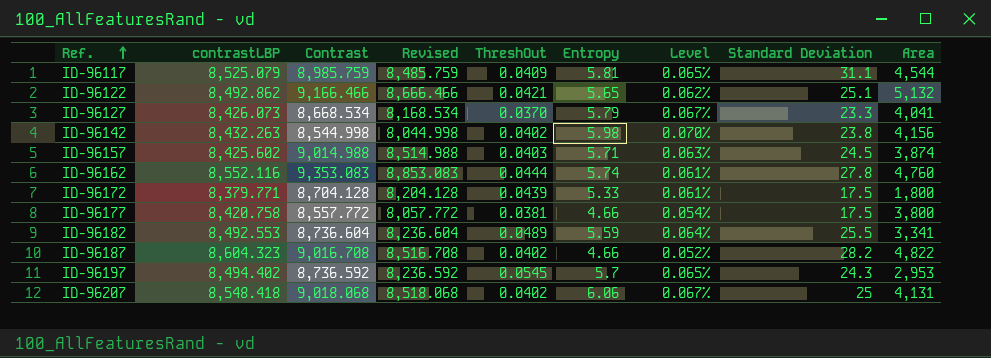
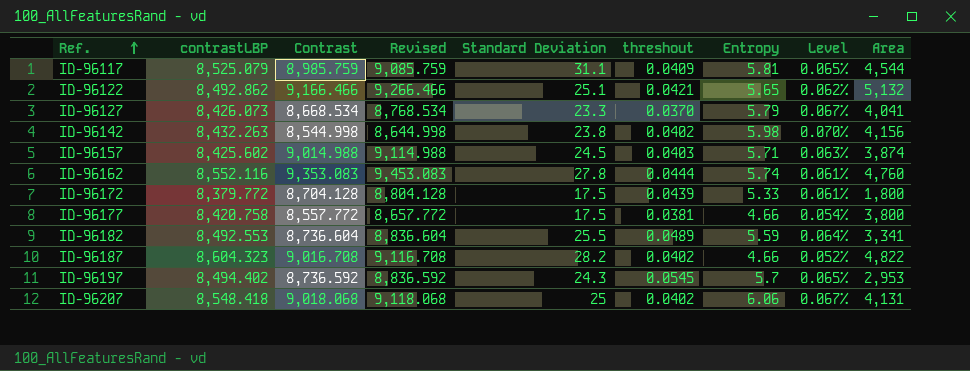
column Revised | formula: [Contrast] - 500 -> [Contrast] + 100
column Standard Deviation | position: 8 -> 5
column name: ThreshOut -> threshout
ID-96172 | contrastLBP: 8,379.771 -> 8,379.772

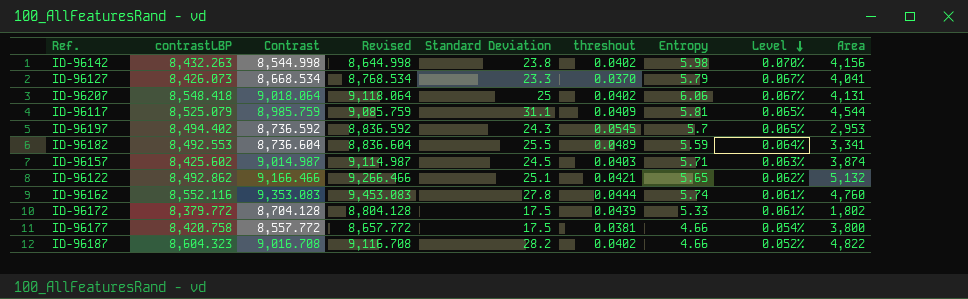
row order: Ref. ascending -> Level descending
ID-96207 | Contrast: 9,018.068 -> 9,018.064
ID-96207 | Revised: 9,118.068 -> 9,118.064
ID-96157 | Contrast: 9,014.988 -> 9,014.987
ID-96157 | Revised: 9,114.988 -> 9,114.987
ID-96172 | Area: 1,800 -> 1,802

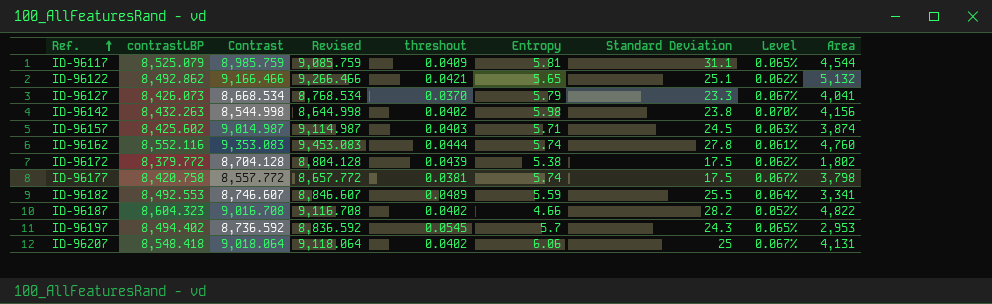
row order: Level descending -> Ref. ascending
column Standard Deviation | position: 5 -> 7
ID-96172 | Entropy: 5.33 -> 5.38
ID-96172 | Level: 0.061% -> 0.062%
ID-96177 | Entropy: 4.66 -> 5.74
ID-96177 | Level: 0.054% -> 0.067%
ID-96177 | Area: 3,800 -> 3,798
ID-96182 | Contrast: 8,736.604 -> 8,746.607
ID-96182 | Revised: 8,836.604 -> 8,846.607

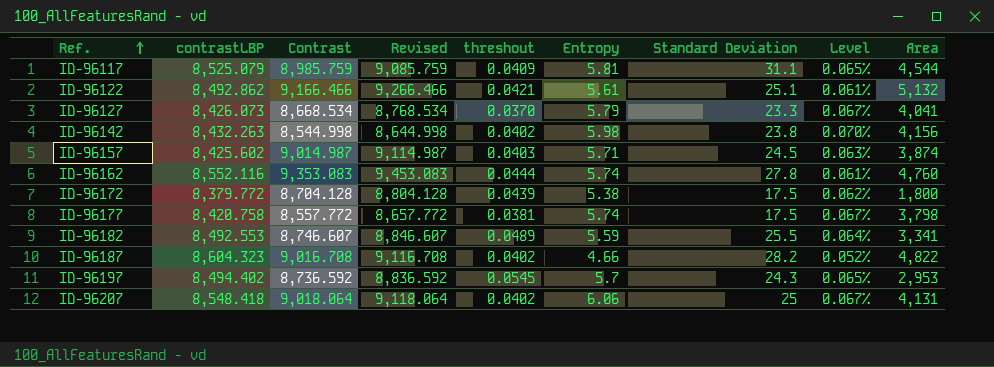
ID-96122 | Entropy: 5.65 -> 5.61
ID-96122 | Level: 0.062% -> 0.061%
ID-96172 | Area: 1,802 -> 1,800

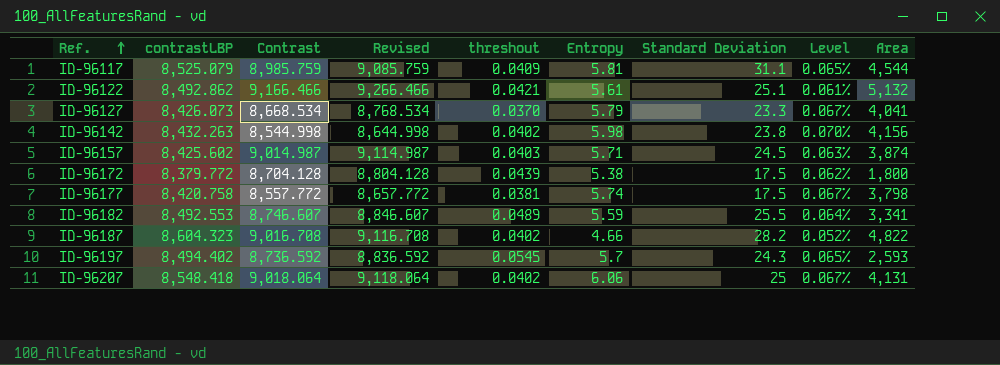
row ID-96162: 8,552.116 | 9,353.083 | 9,453.083 | 0.0444 | 5.74 | 27.8 | 0.061% | 4,760 -> none
ID-96197 | Area: 2,953 -> 2,593

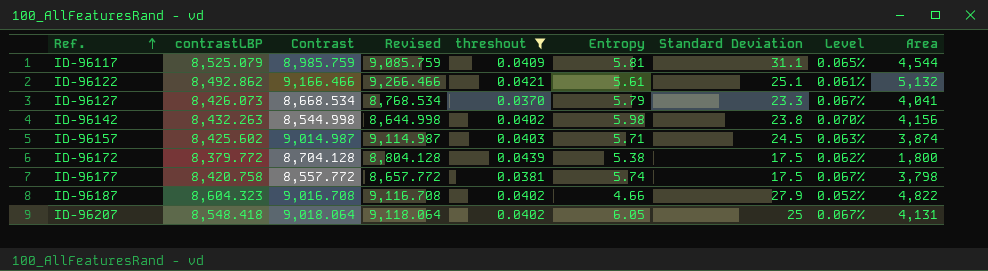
filter: none -> threshout <= 0.0439
ID-96187 | Standard Deviation: 28.2 -> 27.9
ID-96207 | Entropy: 6.06 -> 6.05

